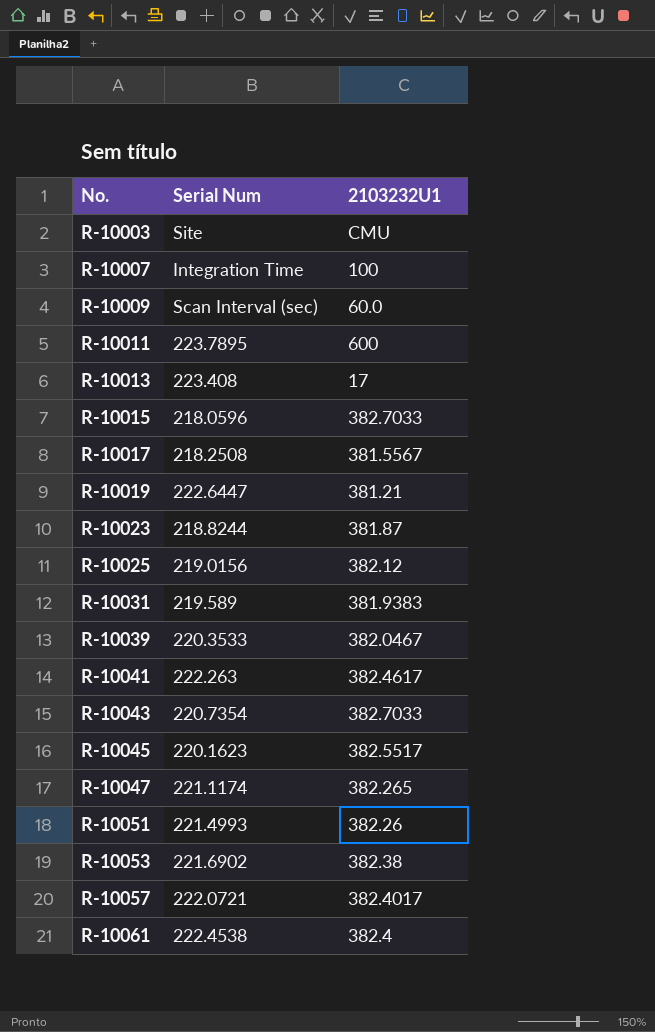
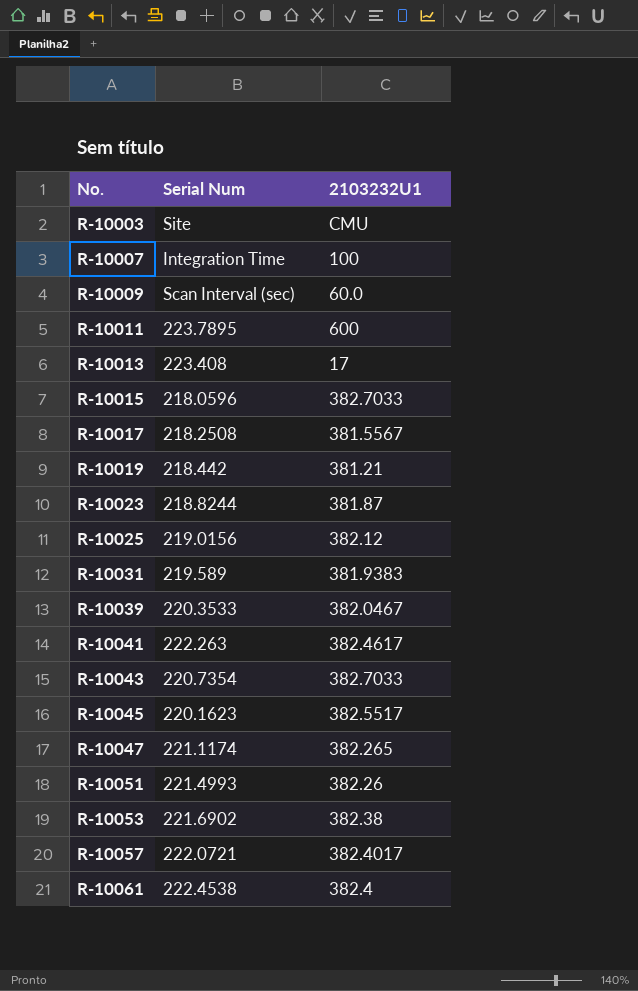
R-10019 | Serial Num: 222.6447 -> 218.442

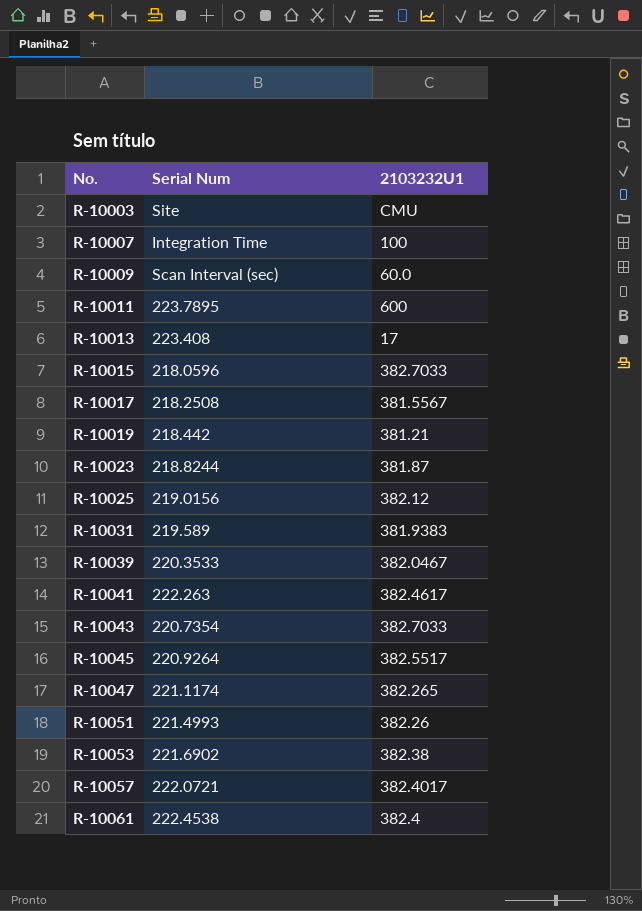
R-10045 | Serial Num: 220.1623 -> 220.9264

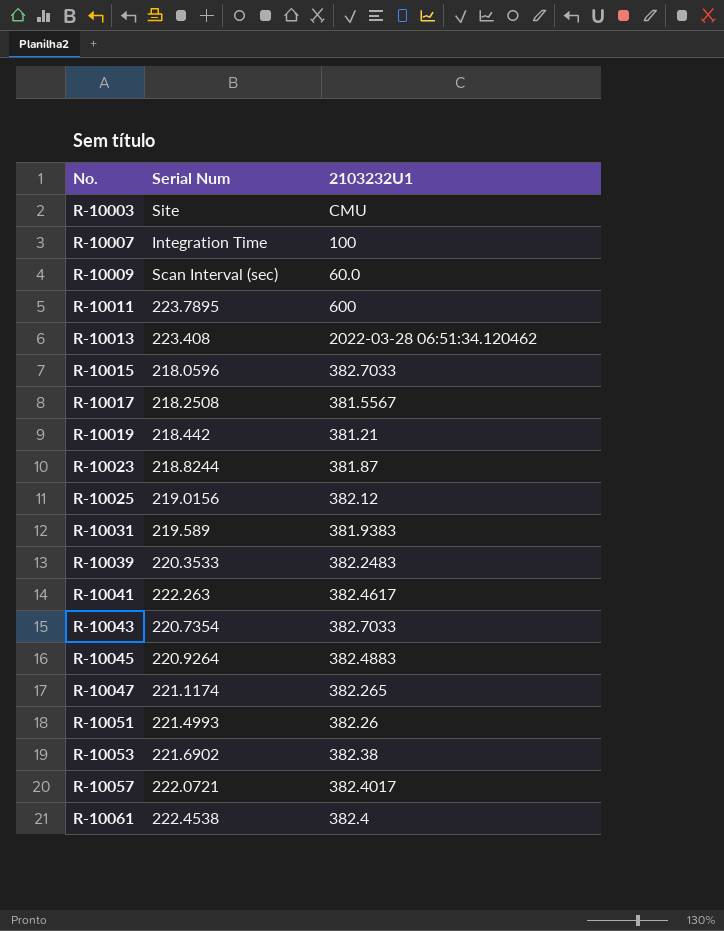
R-10013 | 2103232U1: 17 -> 2022-03-28 06:51:34.120462
R-10039 | 2103232U1: 382.0467 -> 382.2483
R-10045 | 2103232U1: 382.5517 -> 382.4883

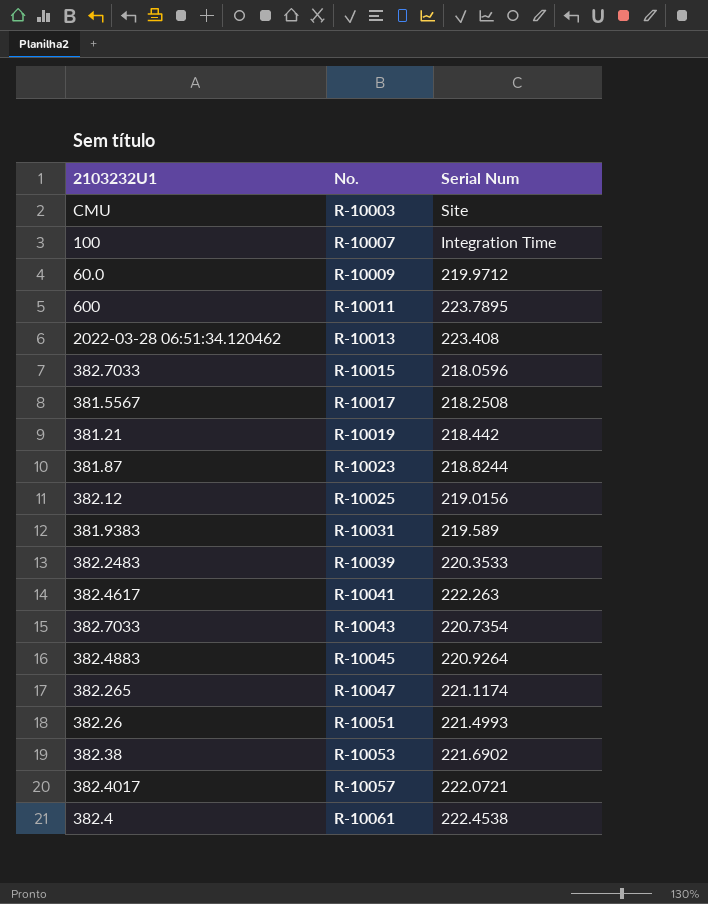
column 2103232U1 | position: 3 -> 1
R-10009 | Serial Num: Scan Interval (sec) -> 219.9712

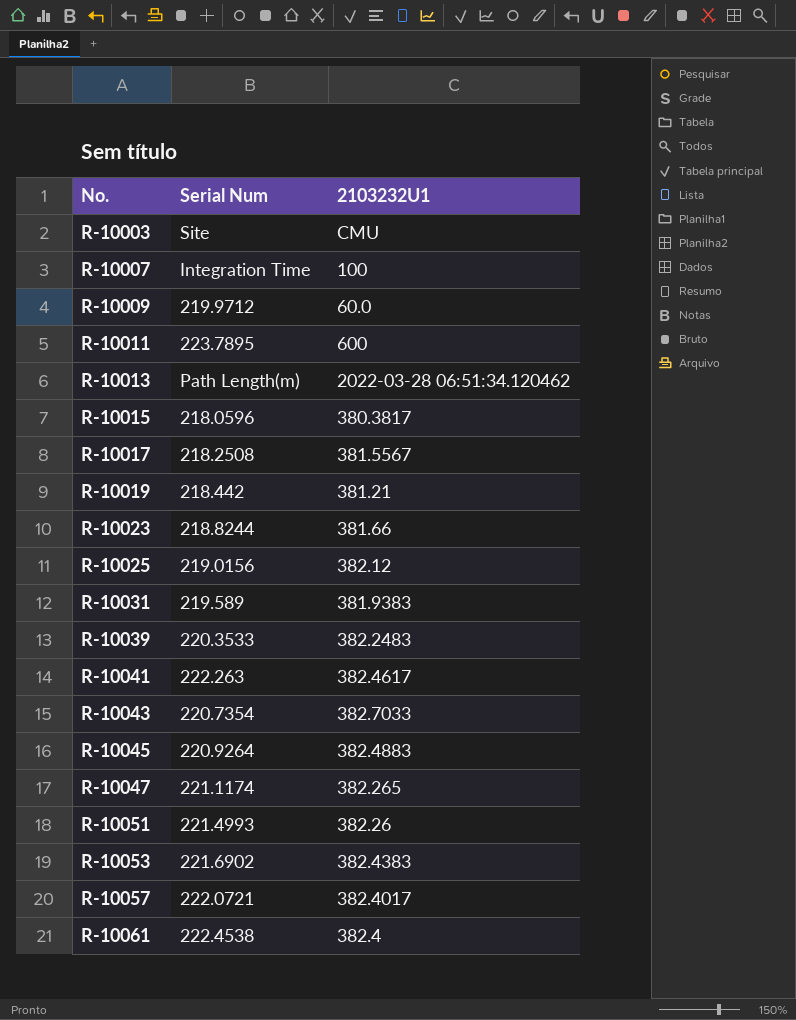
column 2103232U1 | position: 1 -> 3
R-10013 | Serial Num: 223.408 -> Path Length(m)
R-10015 | 2103232U1: 382.7033 -> 380.3817
R-10023 | 2103232U1: 381.87 -> 381.66
R-10053 | 2103232U1: 382.38 -> 382.4383

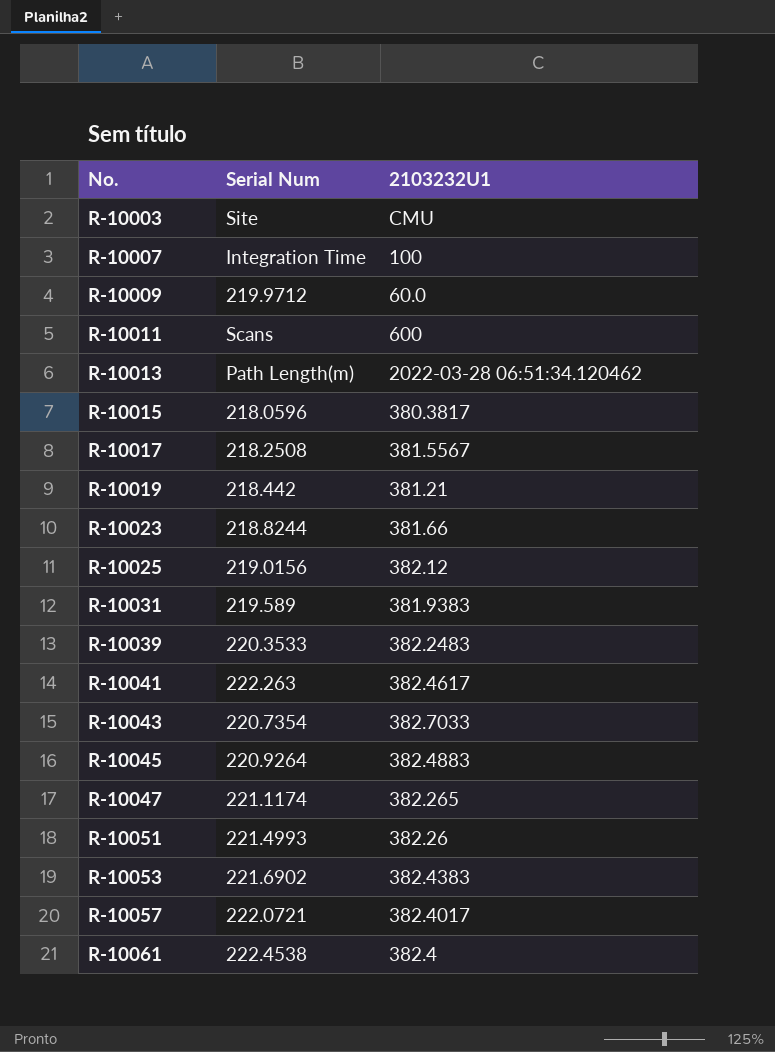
R-10011 | Serial Num: 223.7895 -> Scans

